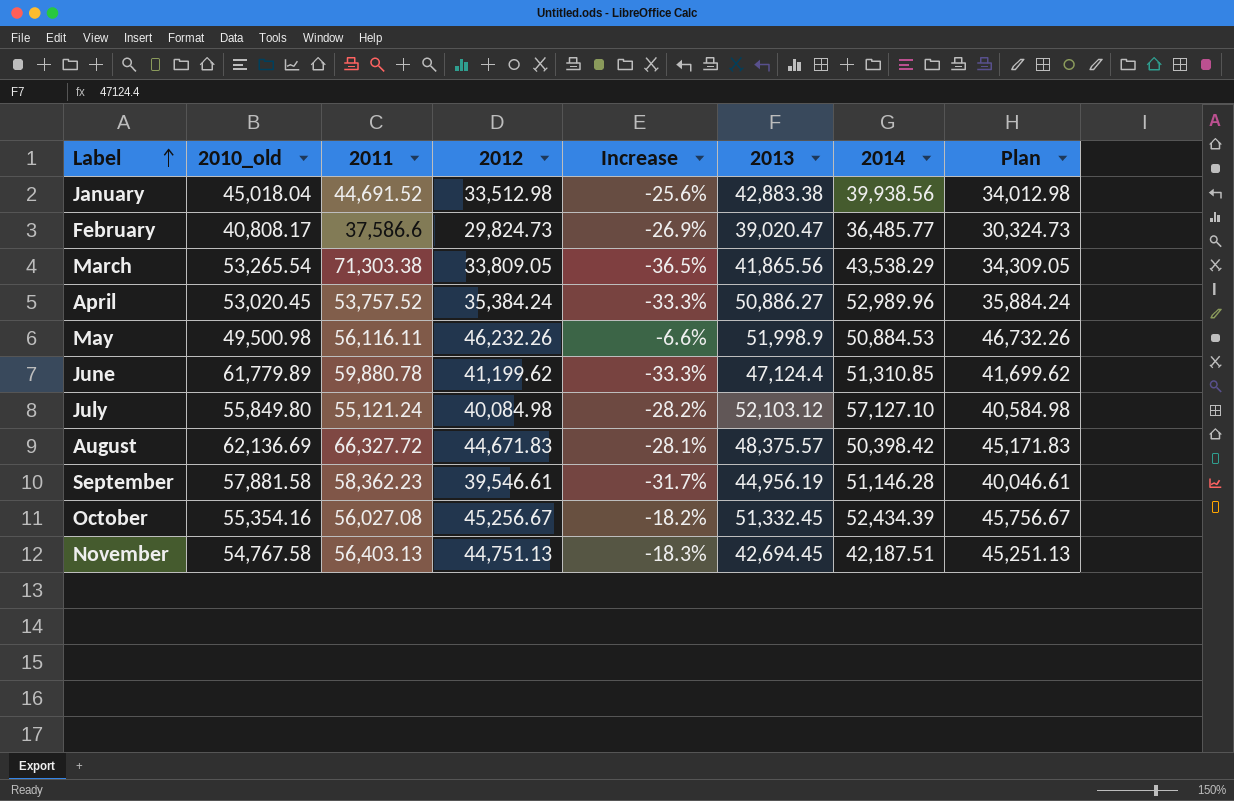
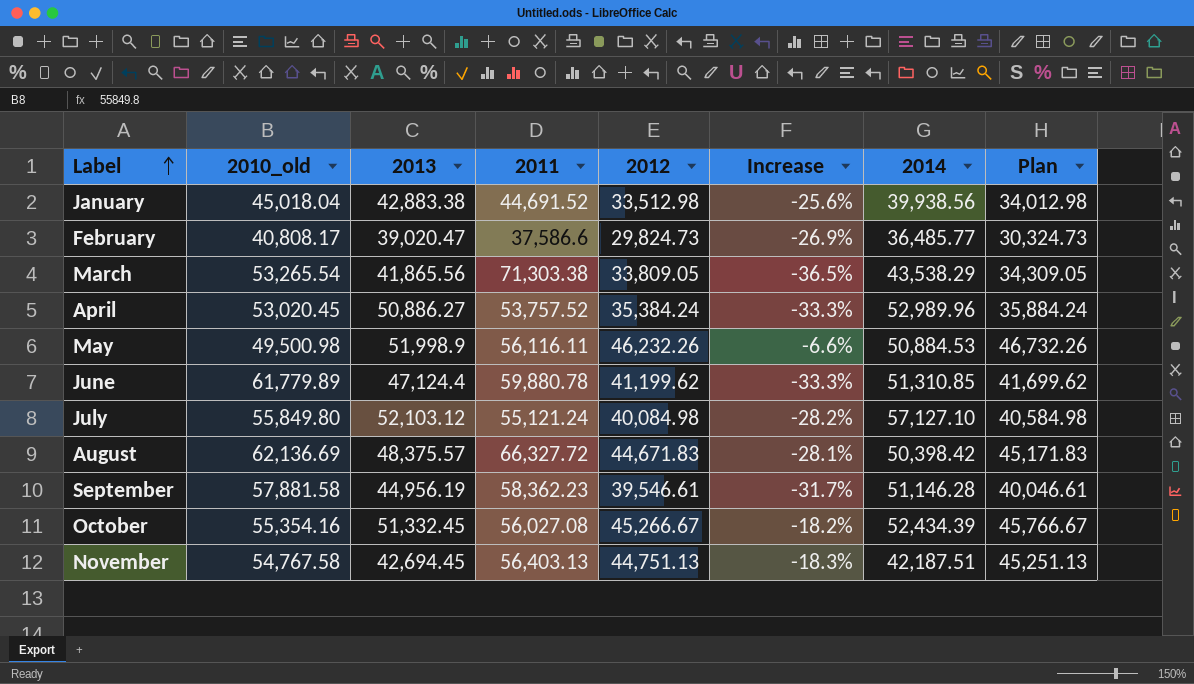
column 2013 | position: 6 -> 3
October | 2012: 45,256.67 -> 45,266.67
October | Plan: 45,756.67 -> 45,766.67

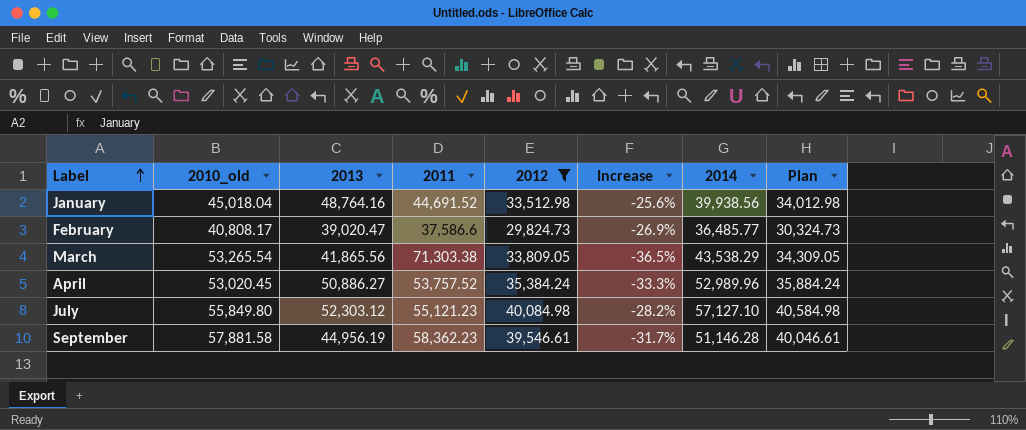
filter: none -> 2012 <= 40,084.98
January | 2013: 42,883.38 -> 48,764.16
July | 2013: 52,103.12 -> 52,303.12
July | 2011: 55,121.24 -> 55,121.23

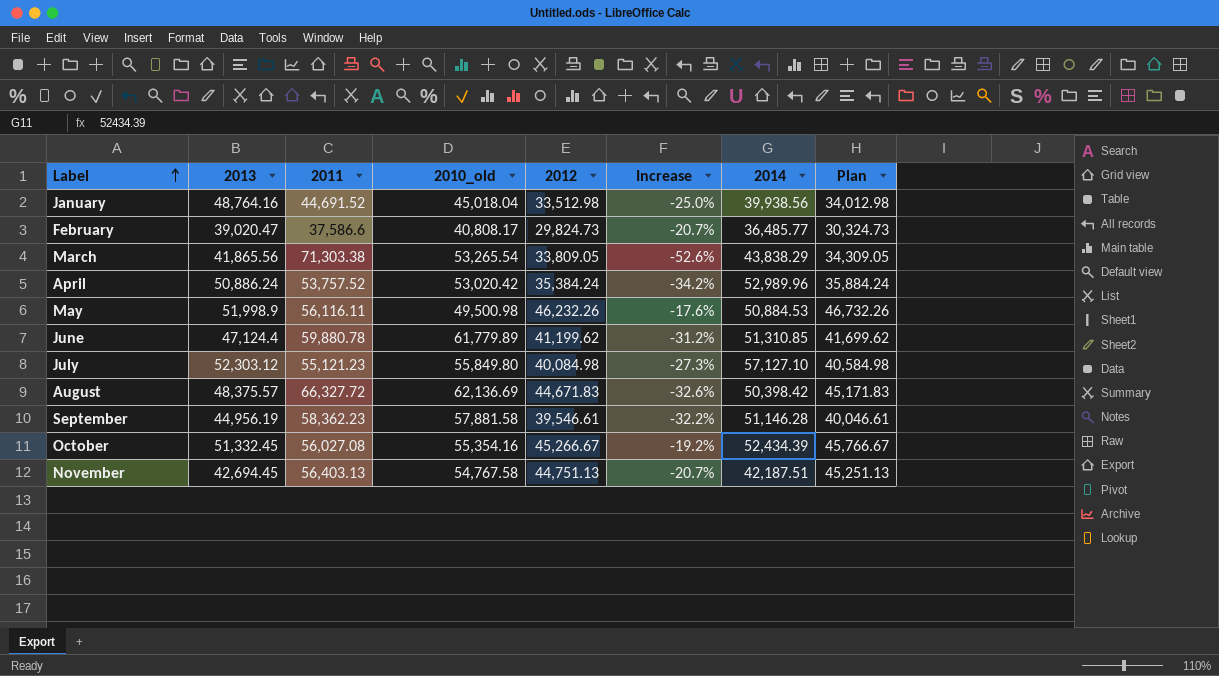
filter: 2012 <= 40,084.98 -> none
column 2010_old | position: 2 -> 4
column Increase | formula: ([2012] - [2010_old]) / [2010_old] -> ([2012] - [2011]) / [2011]
March | 2014: 43,538.29 -> 43,838.29
April | 2013: 50,886.27 -> 50,886.24
April | 2010_old: 53,020.45 -> 53,020.42

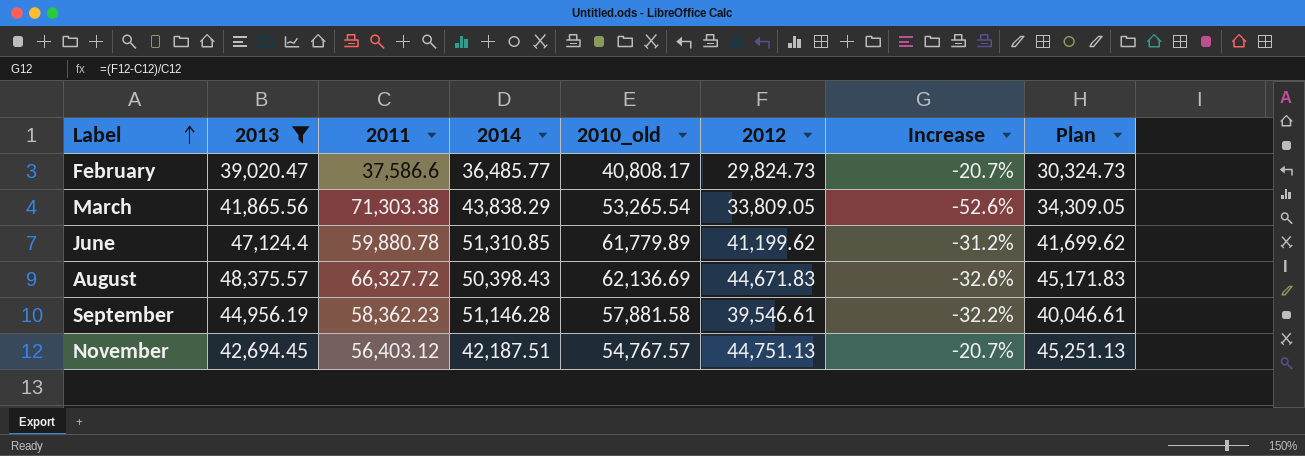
filter: none -> 2013 <= 48,375.57
column 2014 | position: 7 -> 4
August | 2014: 50,398.42 -> 50,398.43
November | 2011: 56,403.13 -> 56,403.12
November | 2010_old: 54,767.58 -> 54,767.57

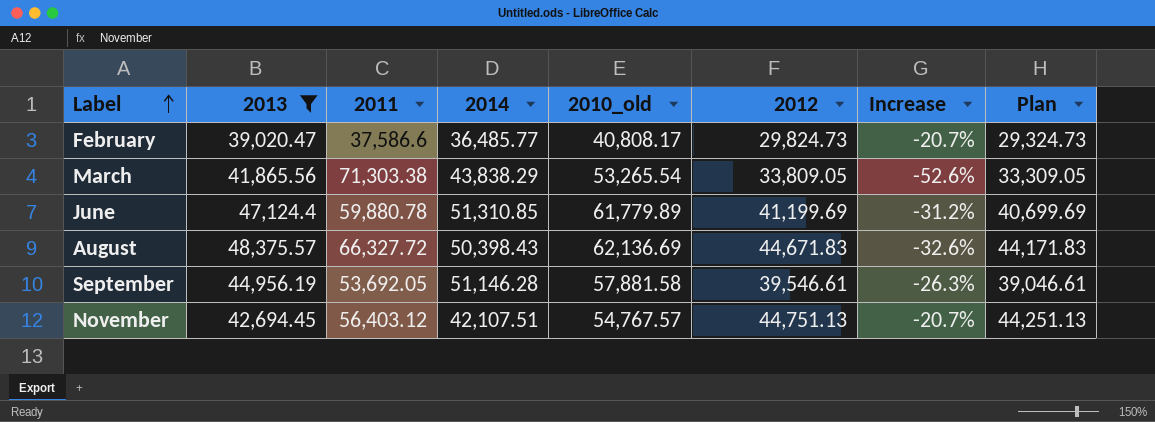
column Plan | formula: [2012] + 500 -> [2012] - 500
June | 2012: 41,199.62 -> 41,199.69
September | 2011: 58,362.23 -> 53,692.05
September | Increase: -32.2% -> -26.3%
November | 2014: 42,187.51 -> 42,107.51

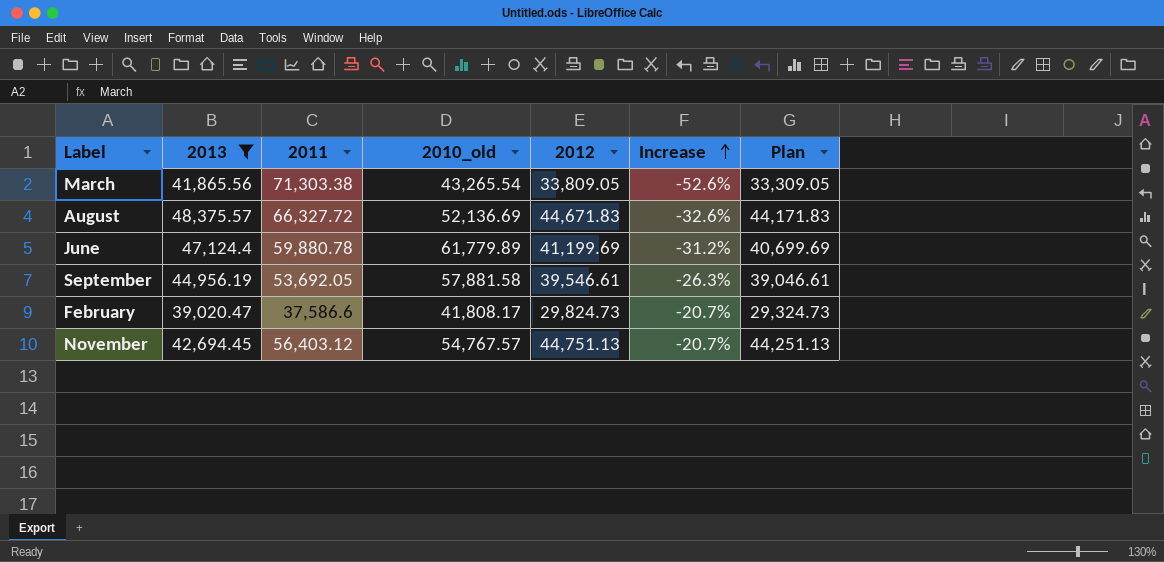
row order: Label ascending -> Increase ascending
column 2014 | position: 4 -> none
March | 2010_old: 53,265.54 -> 43,265.54
August | 2010_old: 62,136.69 -> 52,136.69
February | 2010_old: 40,808.17 -> 41,808.17

